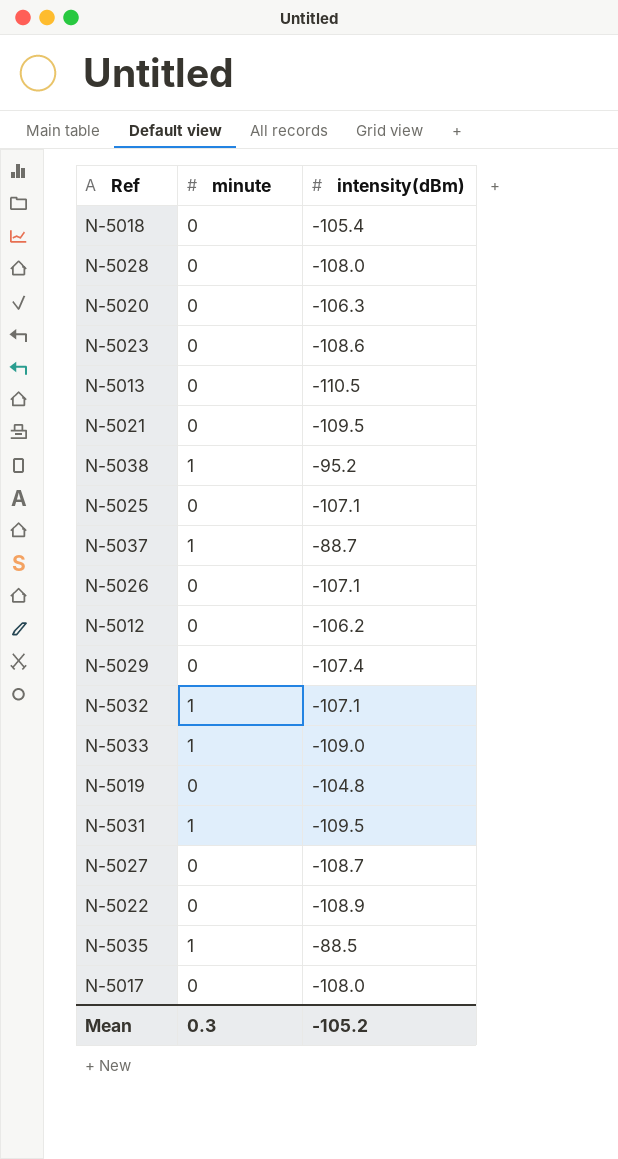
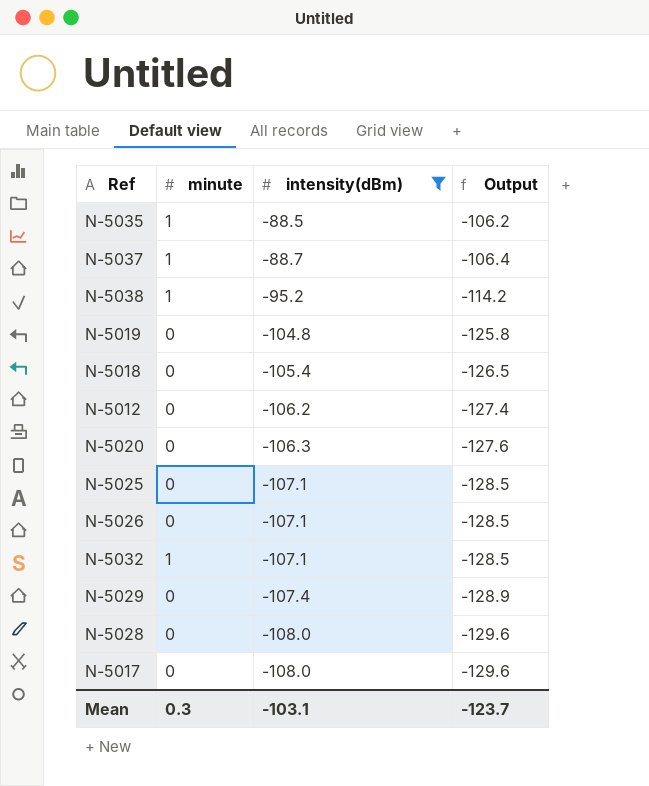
filter: none -> intensity(dBm) >= -108.0
row order: none -> intensity(dBm) descending
column Output | formula: none -> [intensity(dBm)] * 1.2
Mean | intensity(dBm): -105.2 -> -103.1

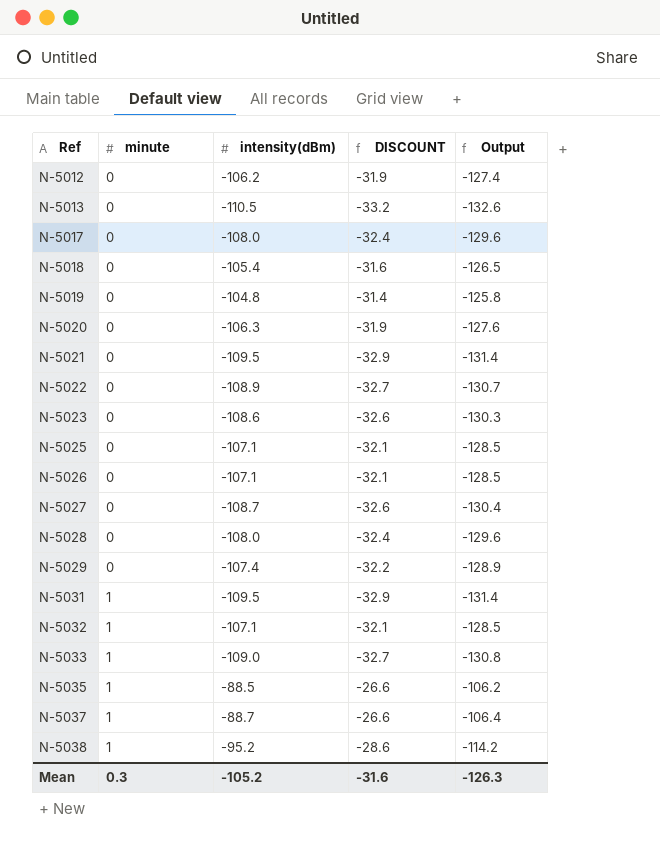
filter: intensity(dBm) >= -108.0 -> none
row order: intensity(dBm) descending -> Ref ascending
column DISCOUNT | formula: none -> [intensity(dBm)] * 0.3
Mean | intensity(dBm): -103.1 -> -105.2
Mean | Output: -123.7 -> -126.3

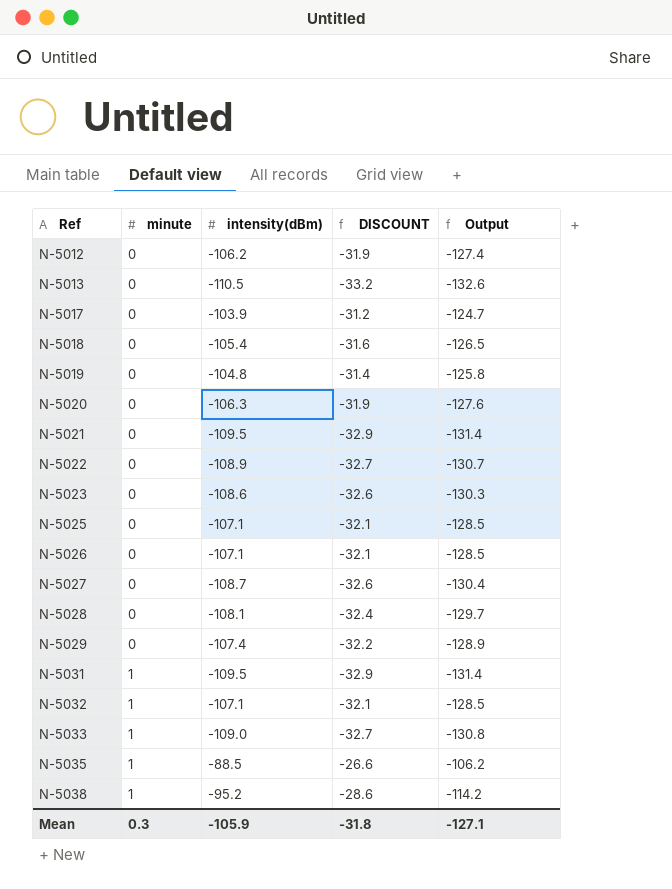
row N-5037: 1 | -88.7 | -26.6 | -106.4 -> none
N-5017 | intensity(dBm): -108.0 -> -103.9
N-5017 | DISCOUNT: -32.4 -> -31.2
N-5017 | Output: -129.6 -> -124.7
N-5028 | intensity(dBm): -108.0 -> -108.1
N-5028 | Output: -129.6 -> -129.7
Mean | intensity(dBm): -105.2 -> -105.9
Mean | DISCOUNT: -31.6 -> -31.8
Mean | Output: -126.3 -> -127.1

